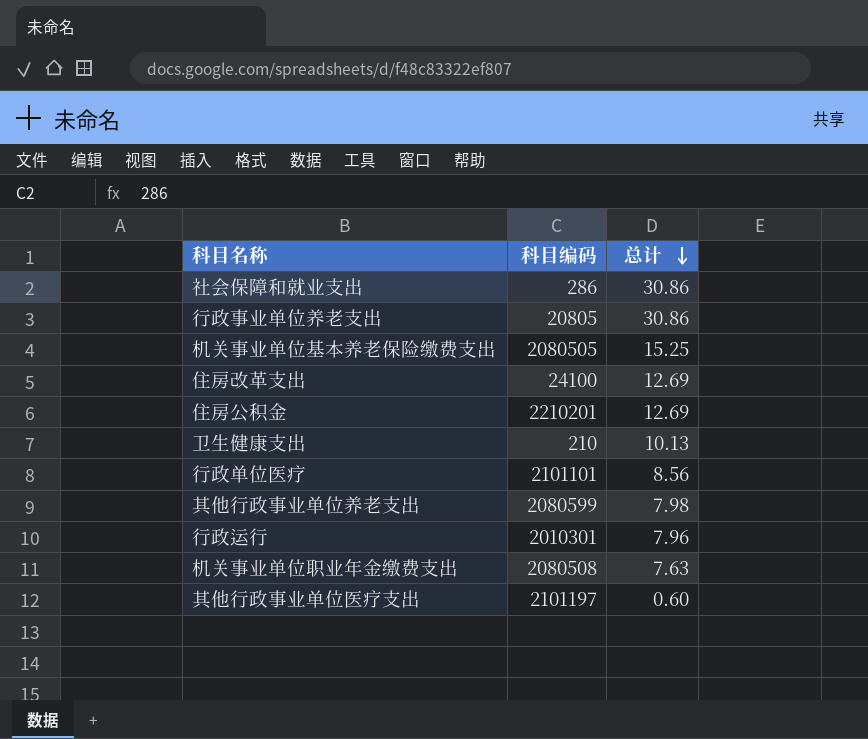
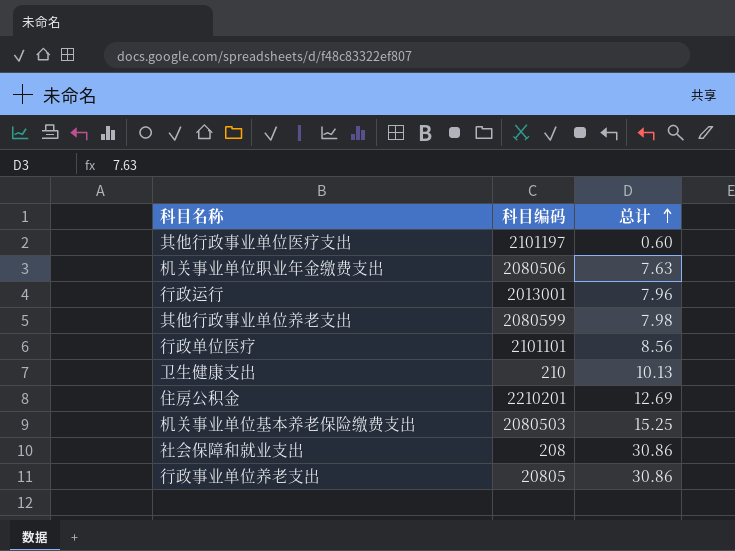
row order: 总计 descending -> 总计 ascending
row 住房改革支出: 24100 | 12.69 -> none
机关事业单位职业年金缴费支出 | 科目编码: 2080508 -> 2080506
行政运行 | 科目编码: 2010301 -> 2013001
机关事业单位基本养老保险缴费支出 | 科目编码: 2080505 -> 2080503
社会保障和就业支出 | 科目编码: 286 -> 208

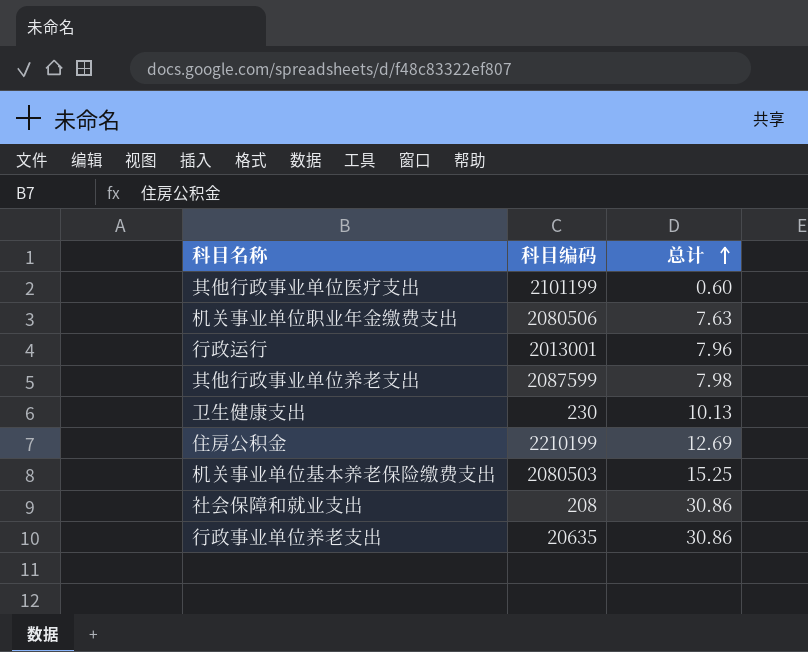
row 行政单位医疗: 2101101 | 8.56 -> none
其他行政事业单位医疗支出 | 科目编码: 2101197 -> 2101199
其他行政事业单位养老支出 | 科目编码: 2080599 -> 2087599
卫生健康支出 | 科目编码: 210 -> 230
住房公积金 | 科目编码: 2210201 -> 2210199
行政事业单位养老支出 | 科目编码: 20805 -> 20635

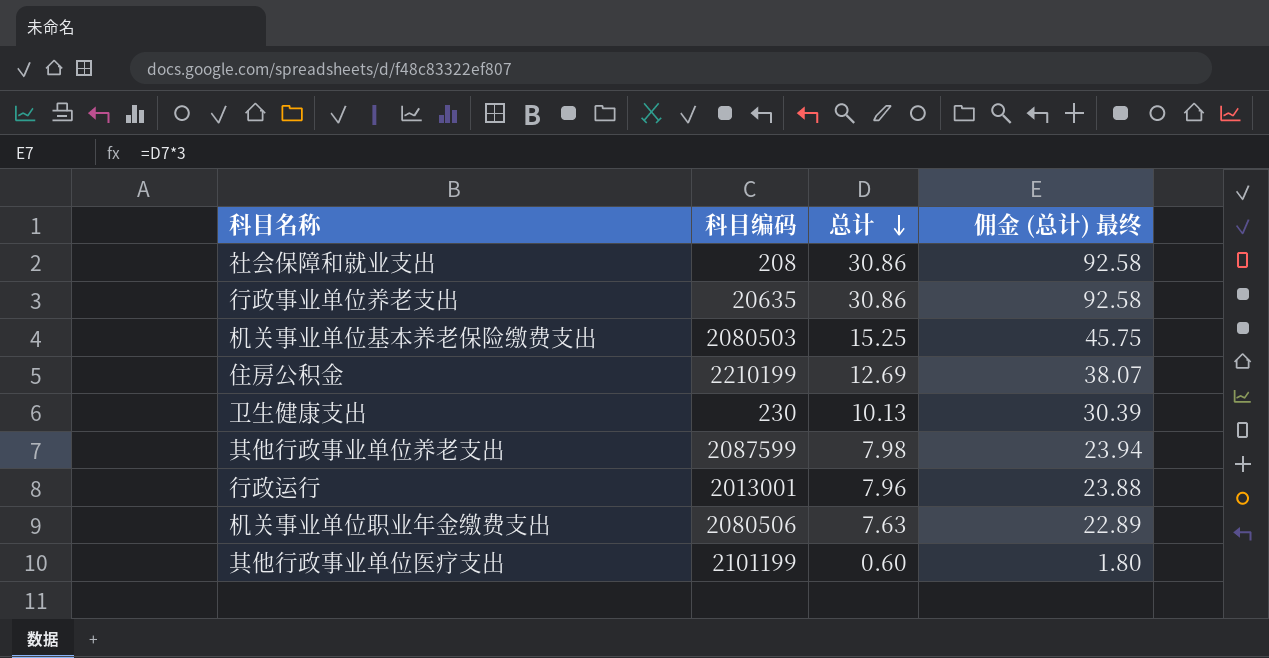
row order: 总计 ascending -> 总计 descending
column 佣金 (总计) 最终 | formula: none -> [总计] * 3

